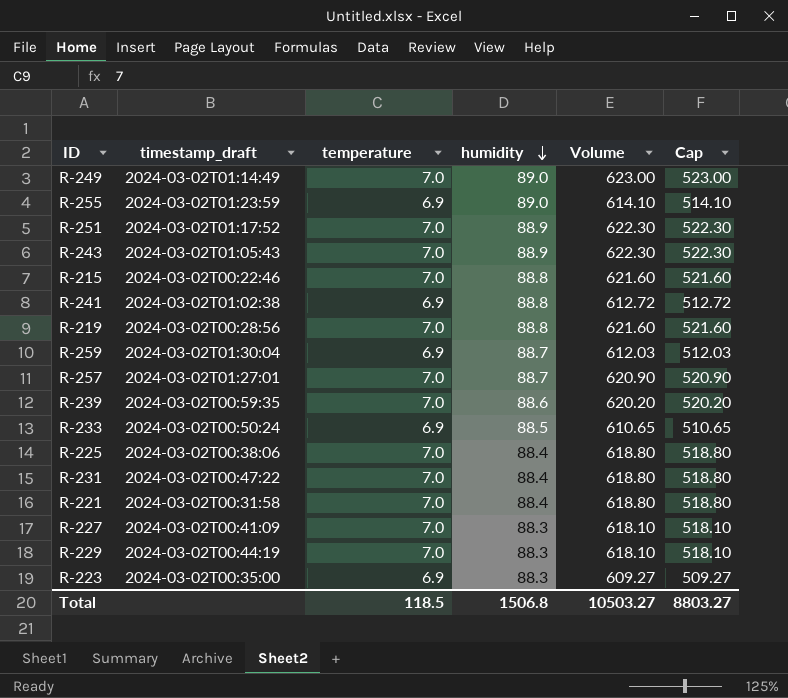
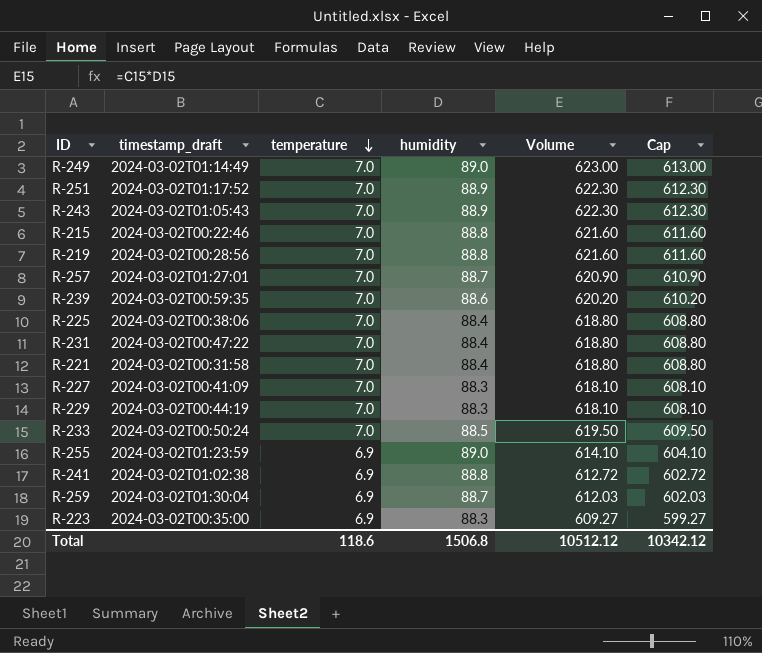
row order: humidity descending -> temperature descending
column Cap | formula: [Volume] - 100 -> [Volume] - 10
R-233 | temperature: 6.9 -> 7.0
R-233 | Volume: 610.65 -> 619.50
Total | temperature: 118.5 -> 118.6
Total | Volume: 10503.27 -> 10512.12
Total | Cap: 8803.27 -> 10342.12

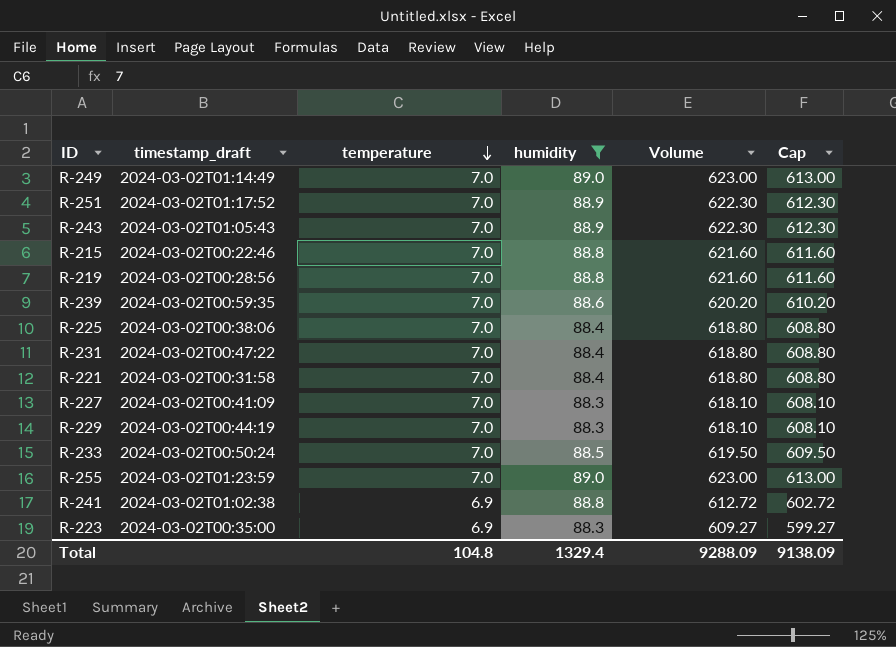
filter: none -> humidity != 88.7
R-255 | temperature: 6.9 -> 7.0
R-255 | Volume: 614.10 -> 623.00
R-255 | Cap: 604.10 -> 613.00
Total | temperature: 118.6 -> 104.8
Total | humidity: 1506.8 -> 1329.4
Total | Volume: 10512.12 -> 9288.09
Total | Cap: 10342.12 -> 9138.09

